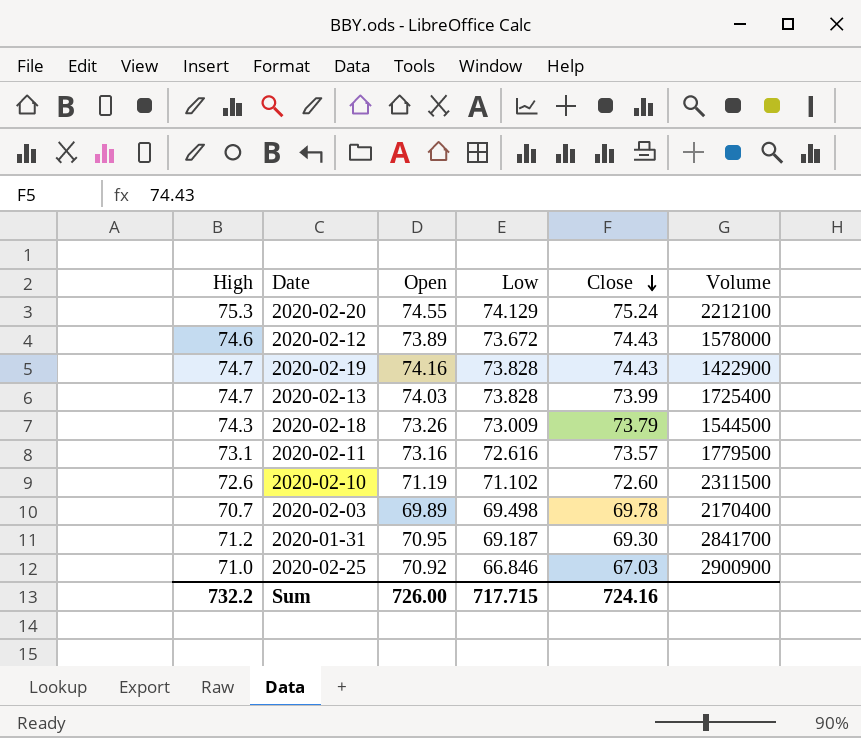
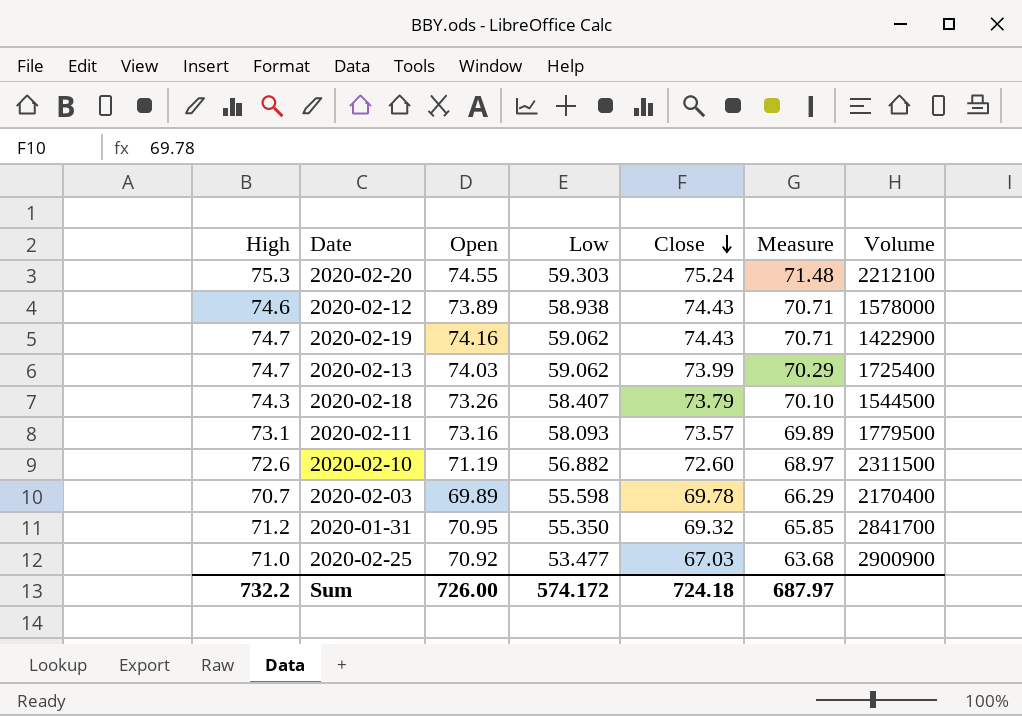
column Measure | formula: none -> [Close] * 0.95
2020-02-20 | Low: 74.129 -> 59.303
2020-02-12 | Low: 73.672 -> 58.938
2020-02-19 | Low: 73.828 -> 59.062
2020-02-13 | Low: 73.828 -> 59.062
2020-02-18 | Low: 73.009 -> 58.407
2020-02-11 | Low: 72.616 -> 58.093
2020-02-10 | Low: 71.102 -> 56.882
2020-02-03 | Low: 69.498 -> 55.598
2020-01-31 | Low: 69.187 -> 55.350
2020-01-31 | Close: 69.30 -> 69.32
2020-02-25 | Low: 66.846 -> 53.477
Sum | Low: 717.715 -> 574.172
Sum | Close: 724.16 -> 724.18

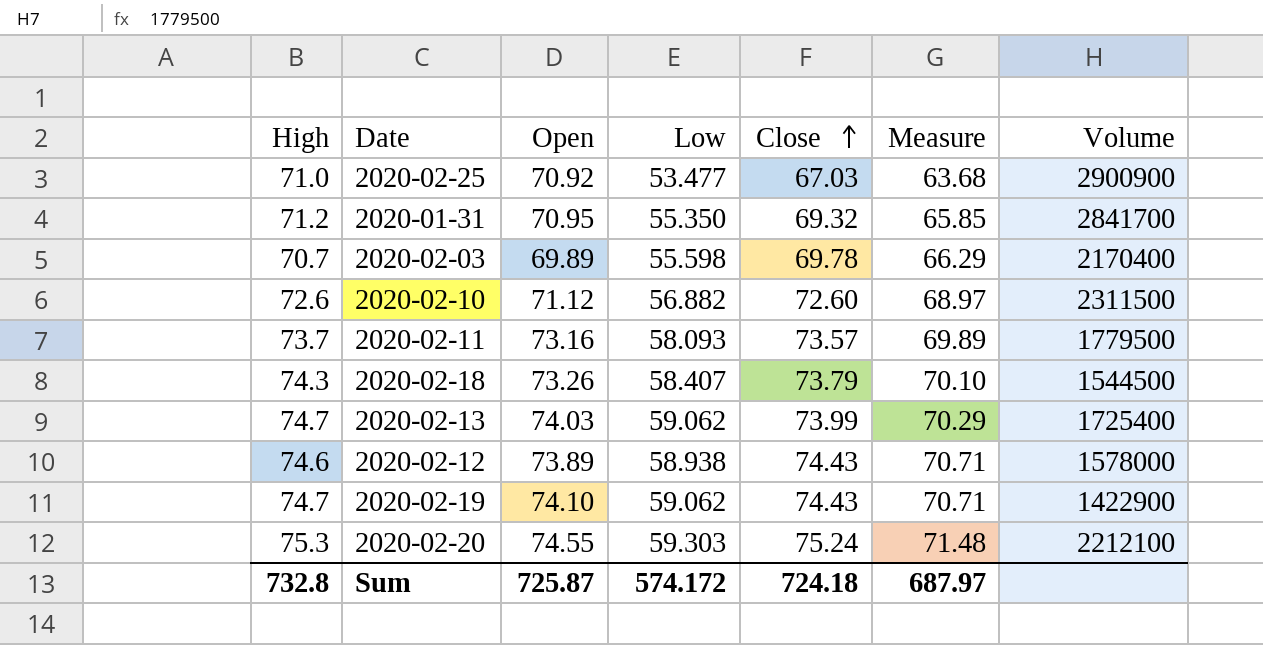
row order: Close descending -> Close ascending
2020-02-10 | Open: 71.19 -> 71.12
2020-02-11 | High: 73.1 -> 73.7
2020-02-19 | Open: 74.16 -> 74.10
Sum | High: 732.2 -> 732.8
Sum | Open: 726.00 -> 725.87

